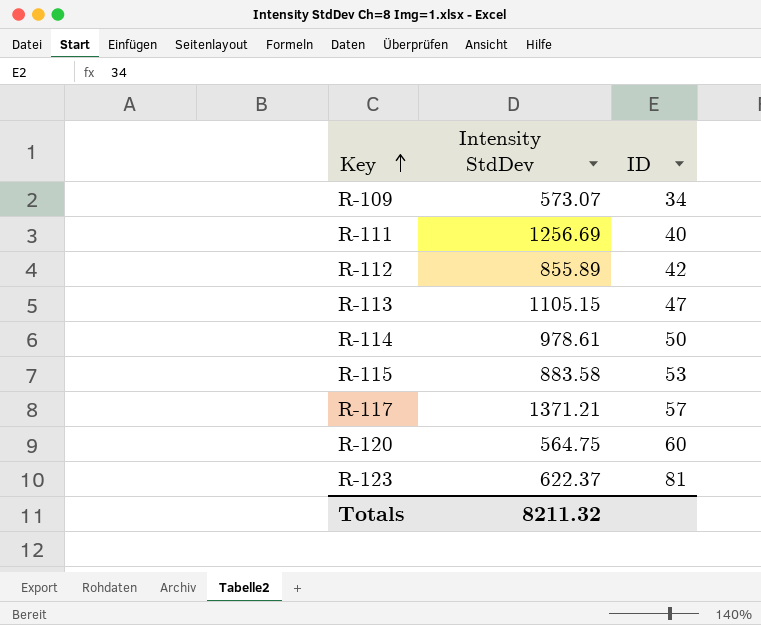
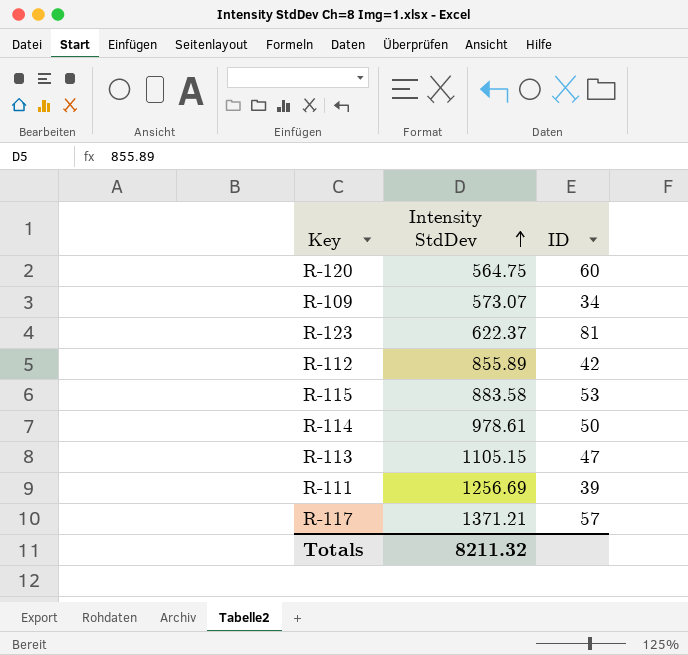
row order: Key ascending -> Intensity StdDev ascending
R-111 | ID: 40 -> 39

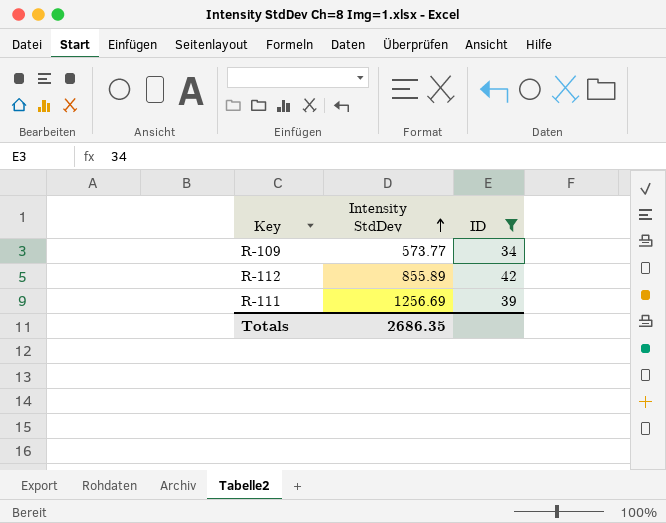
filter: none -> ID <= 42
R-109 | Intensity StdDev: 573.07 -> 573.77
Totals | Intensity StdDev: 8211.32 -> 2686.35

